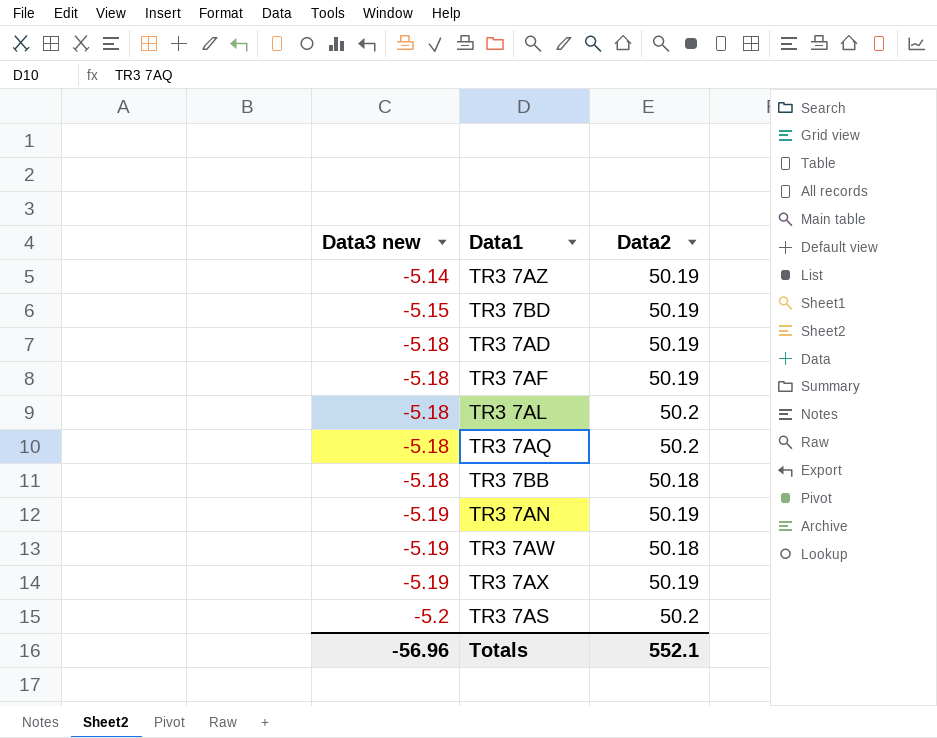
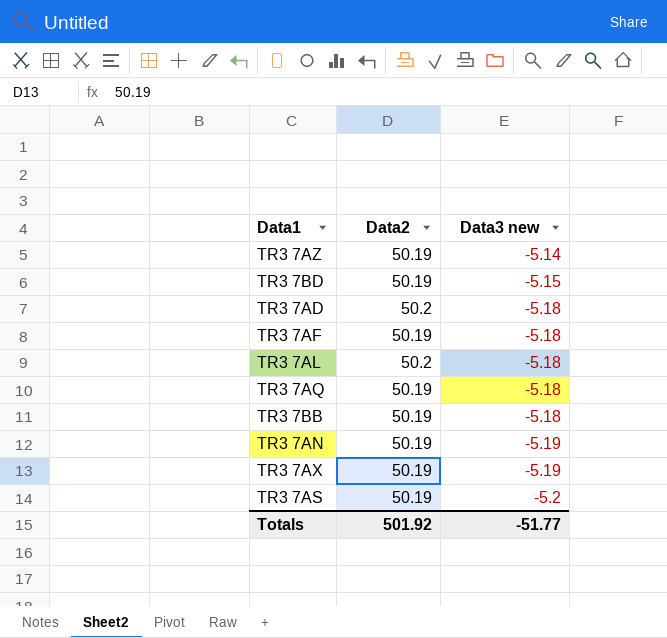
column Data3 new | position: 1 -> 3
row TR3 7AW: -5.19 | 50.18 -> none
TR3 7AD | Data2: 50.19 -> 50.2
TR3 7AQ | Data2: 50.2 -> 50.19
TR3 7BB | Data2: 50.18 -> 50.19
TR3 7AS | Data2: 50.2 -> 50.19
Totals | Data2: 552.1 -> 501.92
Totals | Data3 new: -56.96 -> -51.77

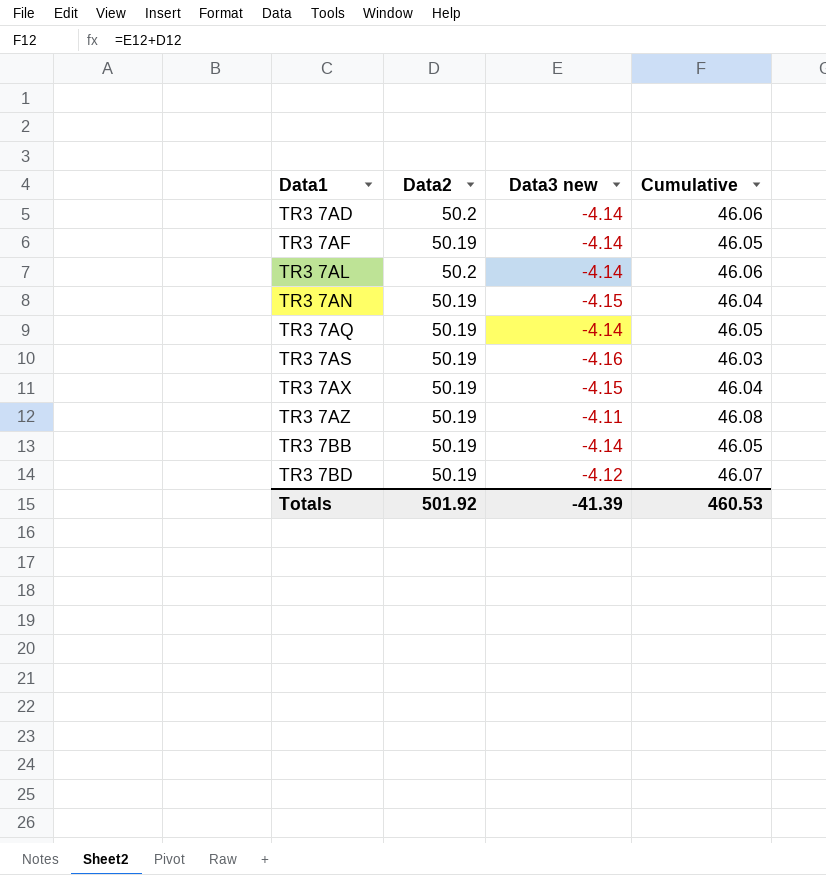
row order: Data3 new descending -> Data1 ascending
column Cumulative | formula: none -> [Data2] + [Data3 new]
TR3 7AD | Data3 new: -5.18 -> -4.14
TR3 7AF | Data3 new: -5.18 -> -4.14
TR3 7AL | Data3 new: -5.18 -> -4.14
TR3 7AN | Data3 new: -5.19 -> -4.15
TR3 7AQ | Data3 new: -5.18 -> -4.14
TR3 7AS | Data3 new: -5.2 -> -4.16
TR3 7AX | Data3 new: -5.19 -> -4.15
TR3 7AZ | Data3 new: -5.14 -> -4.11
TR3 7BB | Data3 new: -5.18 -> -4.14
TR3 7BD | Data3 new: -5.15 -> -4.12
Totals | Data3 new: -51.77 -> -41.39

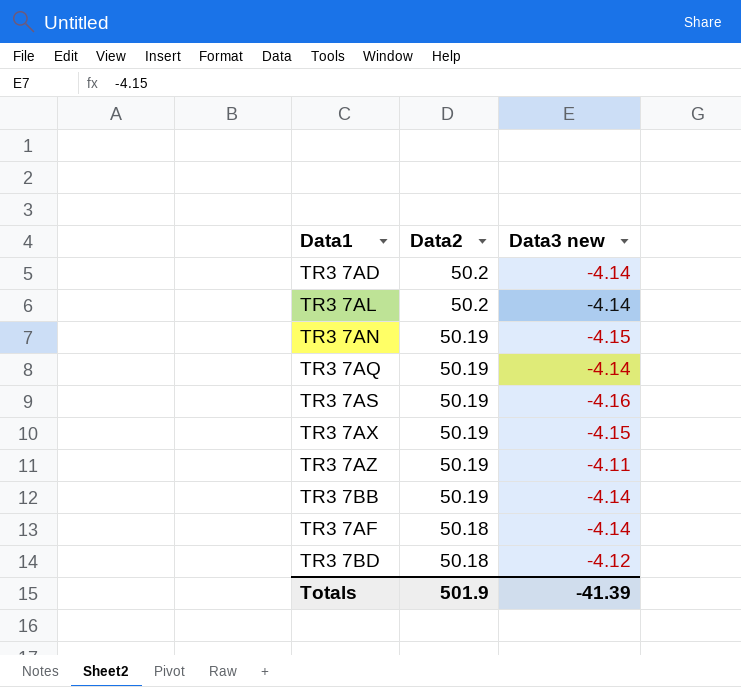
row order: Data1 ascending -> Data2 descending
column Cumulative | formula: [Data2] + [Data3 new] -> none
TR3 7AF | Data2: 50.19 -> 50.18
TR3 7BD | Data2: 50.19 -> 50.18
Totals | Data2: 501.92 -> 501.9

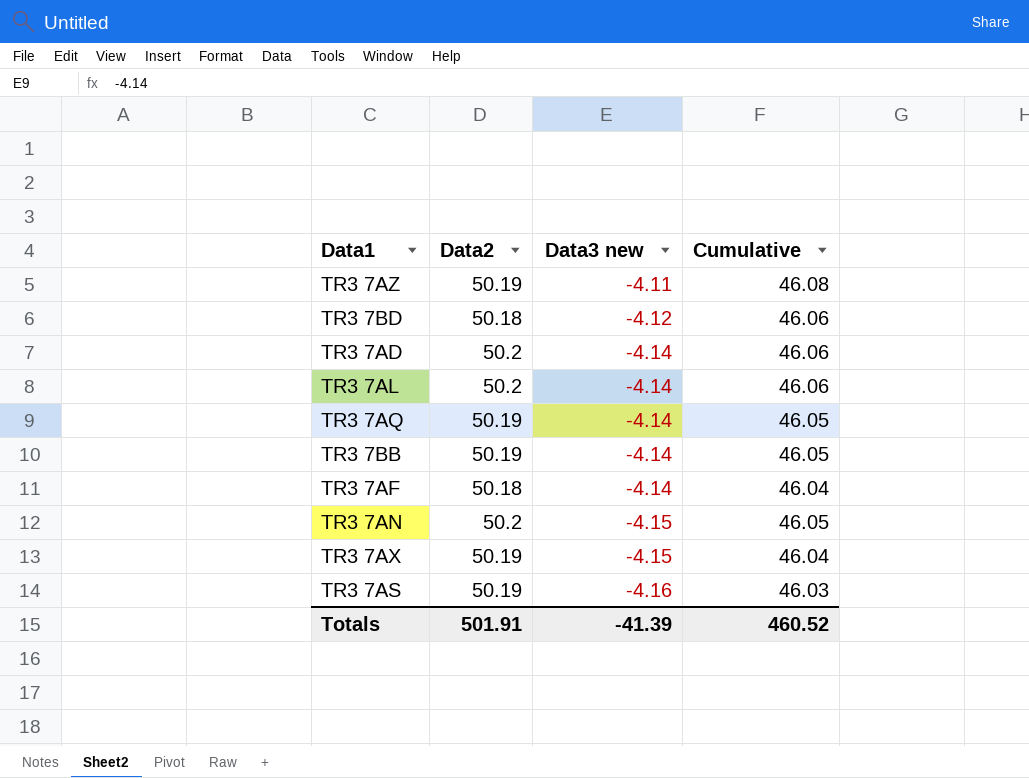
row order: Data2 descending -> Data3 new descending
column Cumulative | formula: none -> [Data2] + [Data3 new]
TR3 7AN | Data2: 50.19 -> 50.2
Totals | Data2: 501.9 -> 501.91

